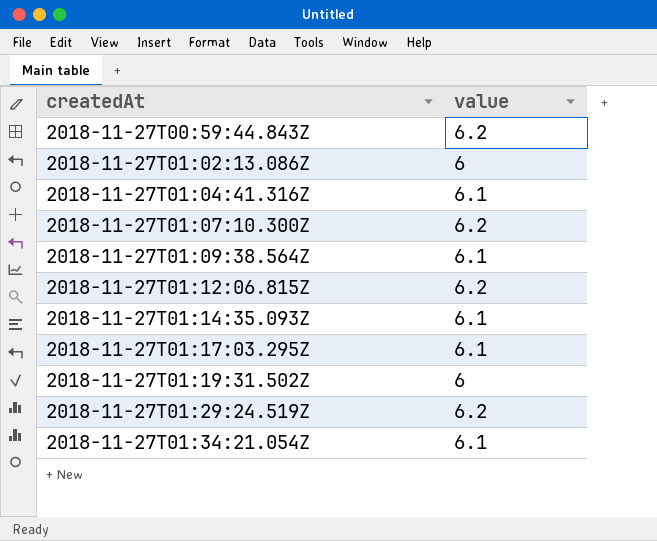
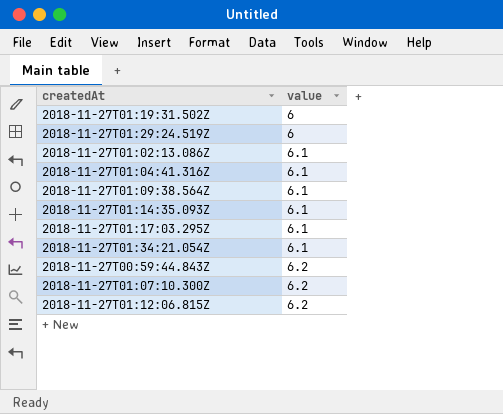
row order: createdAt ascending -> value ascending
2018-11-27T01:29:24.519Z | value: 6.2 -> 6
2018-11-27T01:02:13.086Z | value: 6 -> 6.1

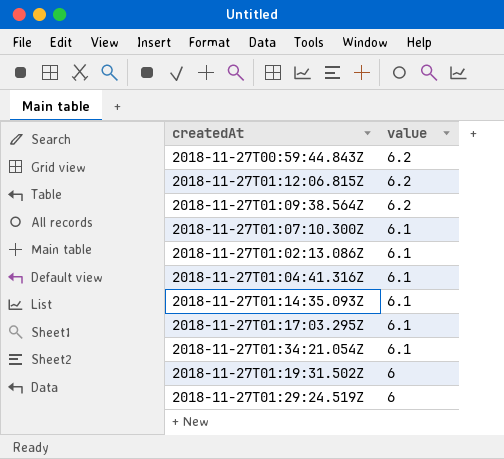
row order: value ascending -> value descending
2018-11-27T01:09:38.564Z | value: 6.1 -> 6.2
2018-11-27T01:07:10.300Z | value: 6.2 -> 6.1

